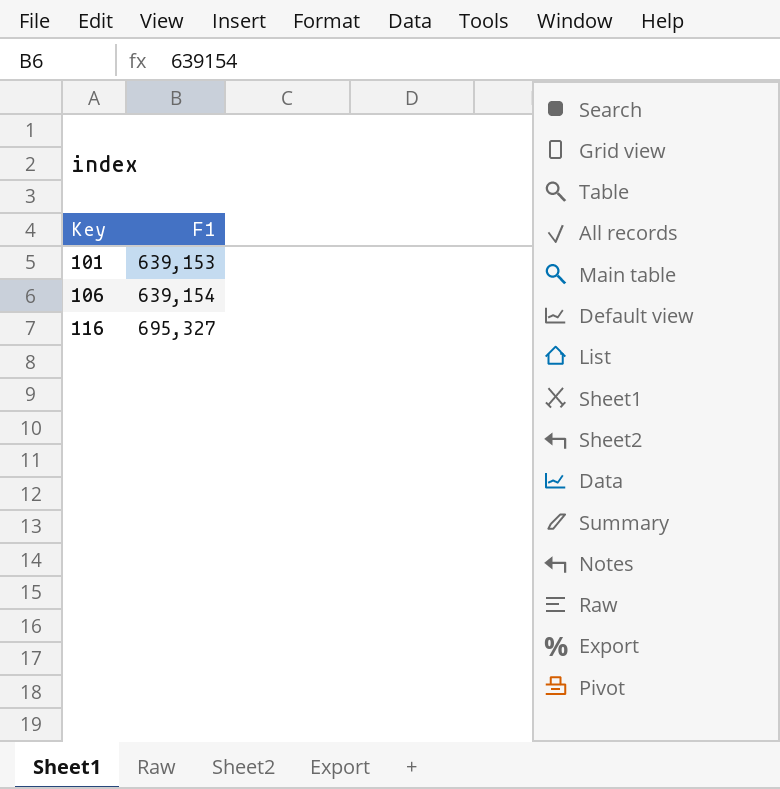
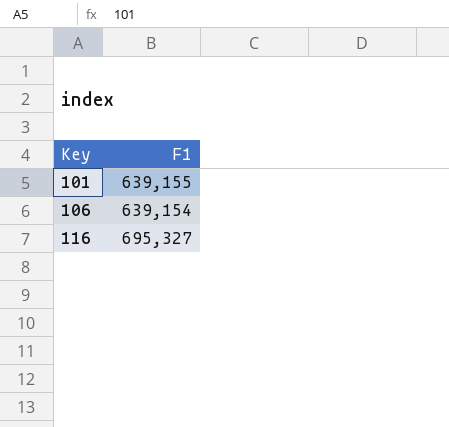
101 | F1: 639,153 -> 639,155

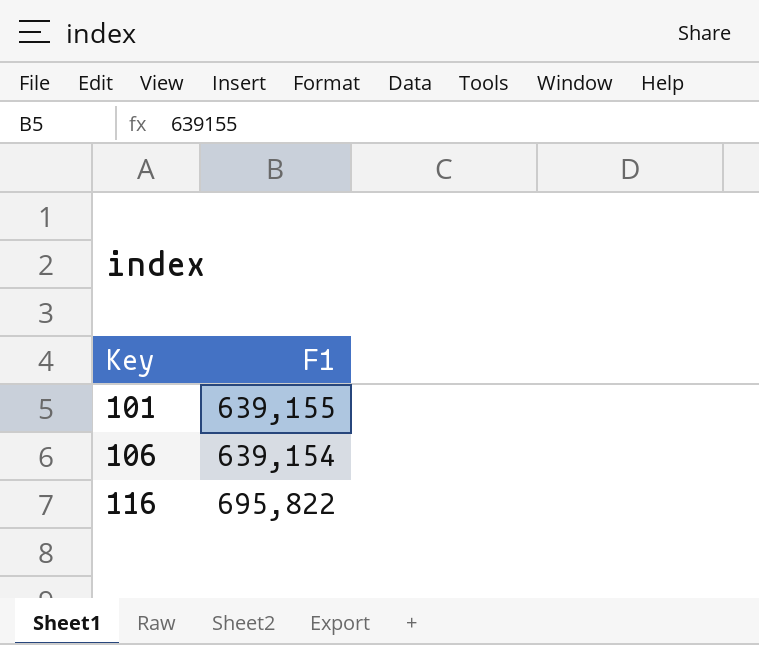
116 | F1: 695,327 -> 695,822

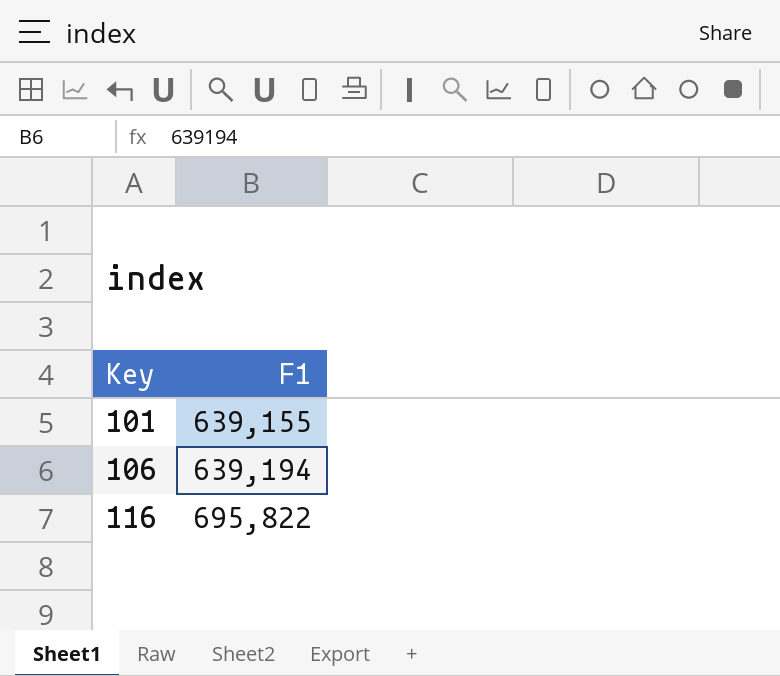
106 | F1: 639,154 -> 639,194

